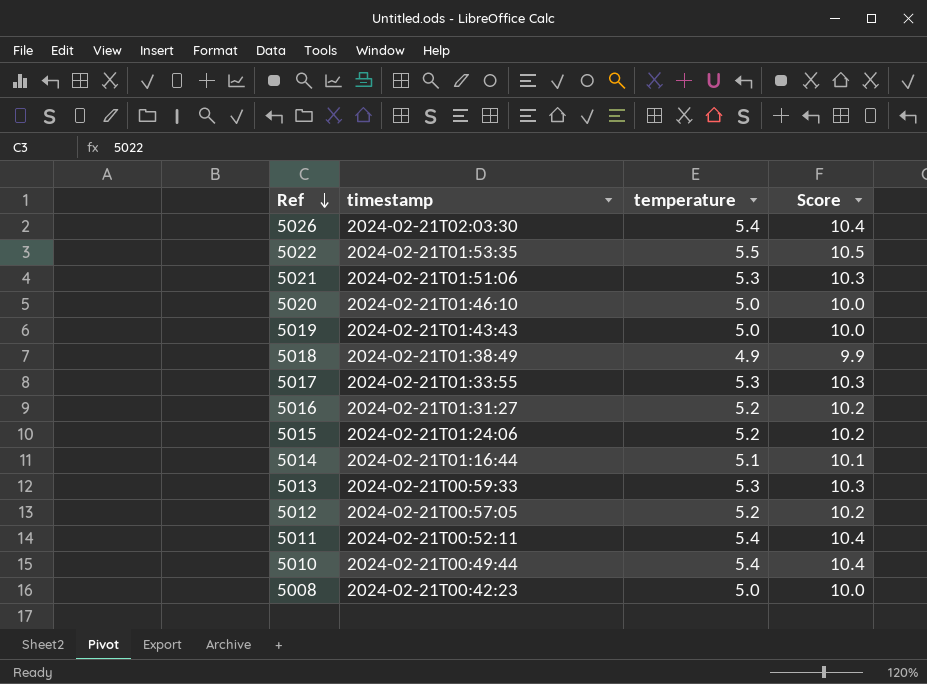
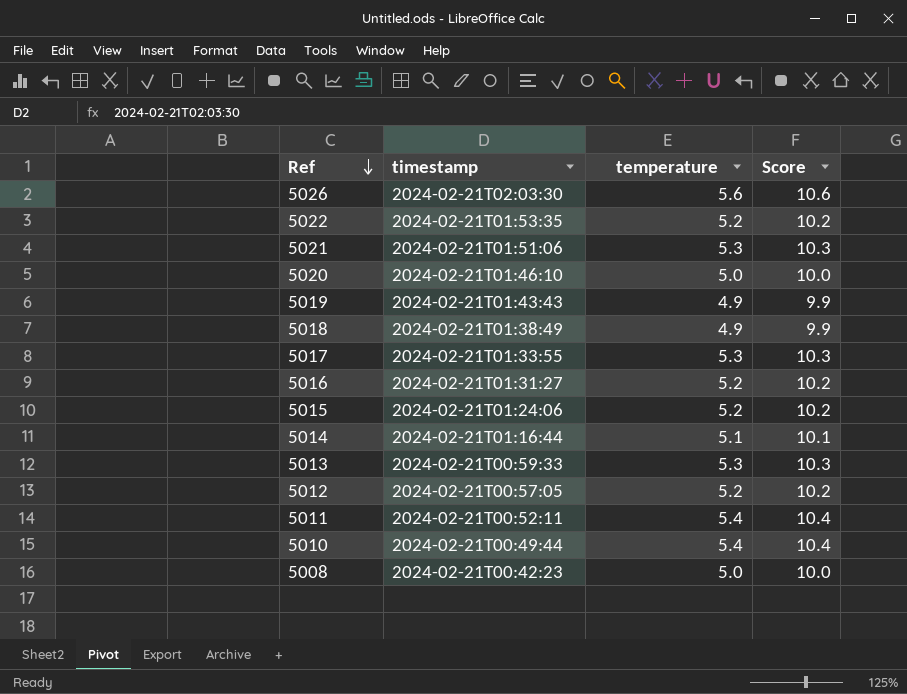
5026 | temperature: 5.4 -> 5.6
5026 | Score: 10.4 -> 10.6
5022 | temperature: 5.5 -> 5.2
5022 | Score: 10.5 -> 10.2
5019 | temperature: 5.0 -> 4.9
5019 | Score: 10.0 -> 9.9

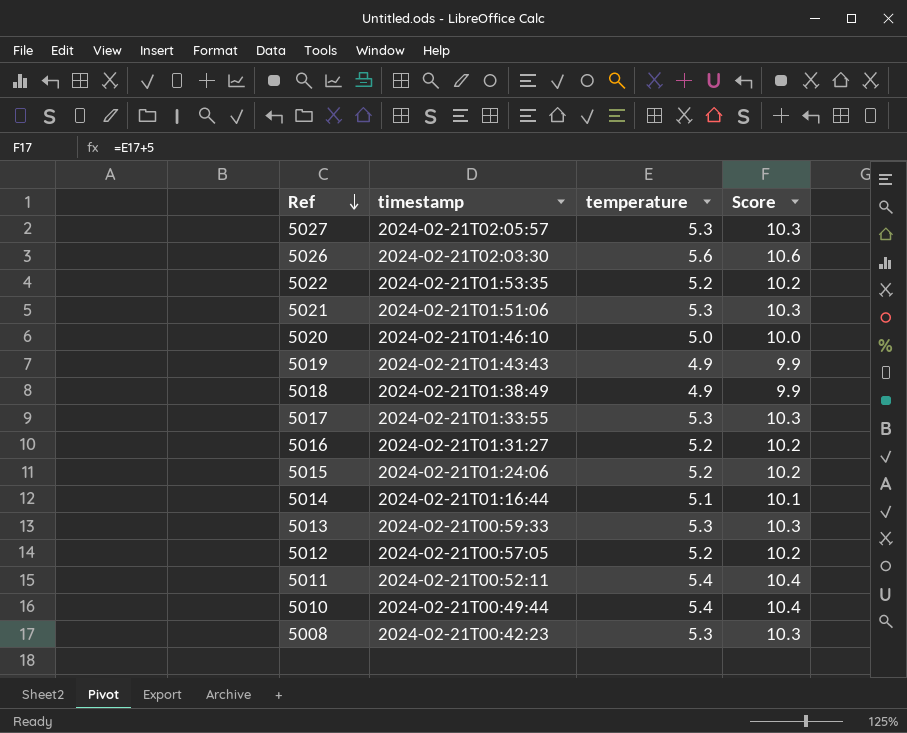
row 5027: none -> 2024-02-21T02:05:57 | 5.3 | 10.3
5008 | temperature: 5.0 -> 5.3
5008 | Score: 10.0 -> 10.3

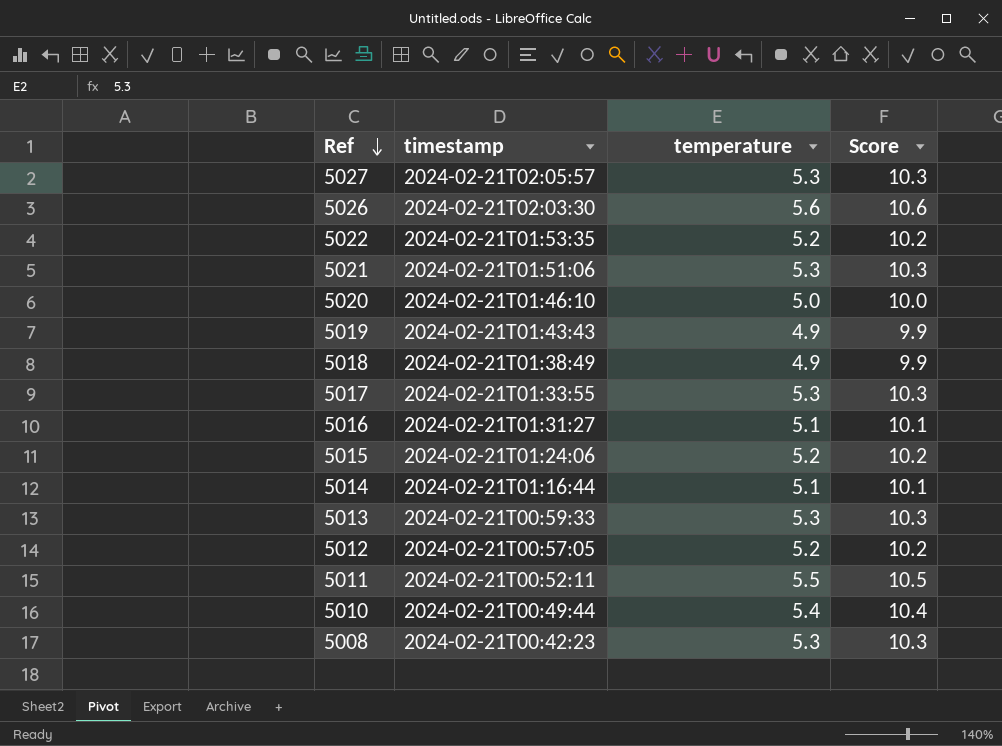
5016 | temperature: 5.2 -> 5.1
5016 | Score: 10.2 -> 10.1
5011 | temperature: 5.4 -> 5.5
5011 | Score: 10.4 -> 10.5

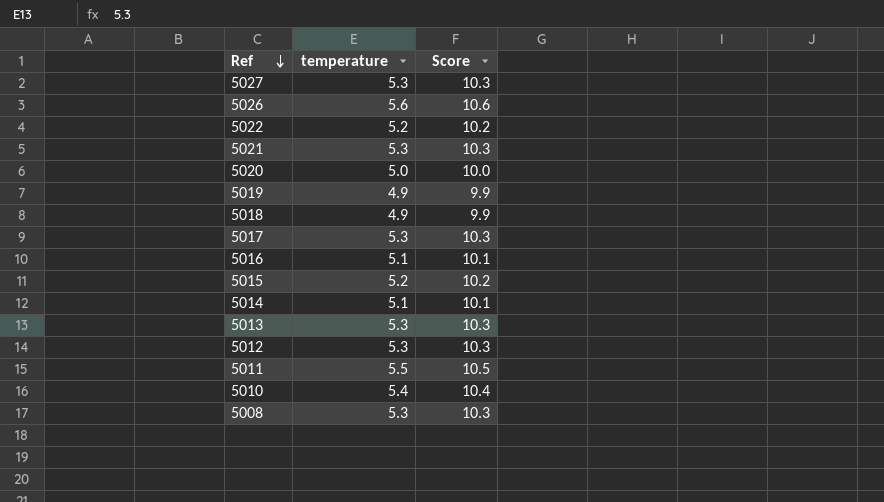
column timestamp | position: 2 -> none
5012 | temperature: 5.2 -> 5.3
5012 | Score: 10.2 -> 10.3

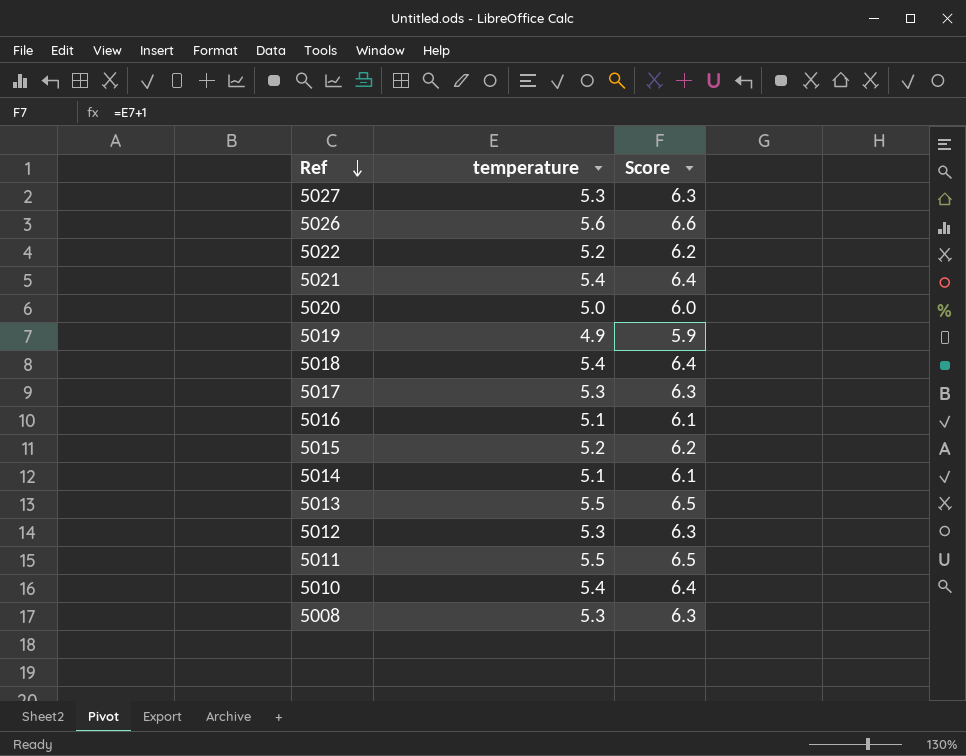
column Score | formula: [temperature] + 5 -> [temperature] + 1
5021 | temperature: 5.3 -> 5.4
5018 | temperature: 4.9 -> 5.4
5013 | temperature: 5.3 -> 5.5

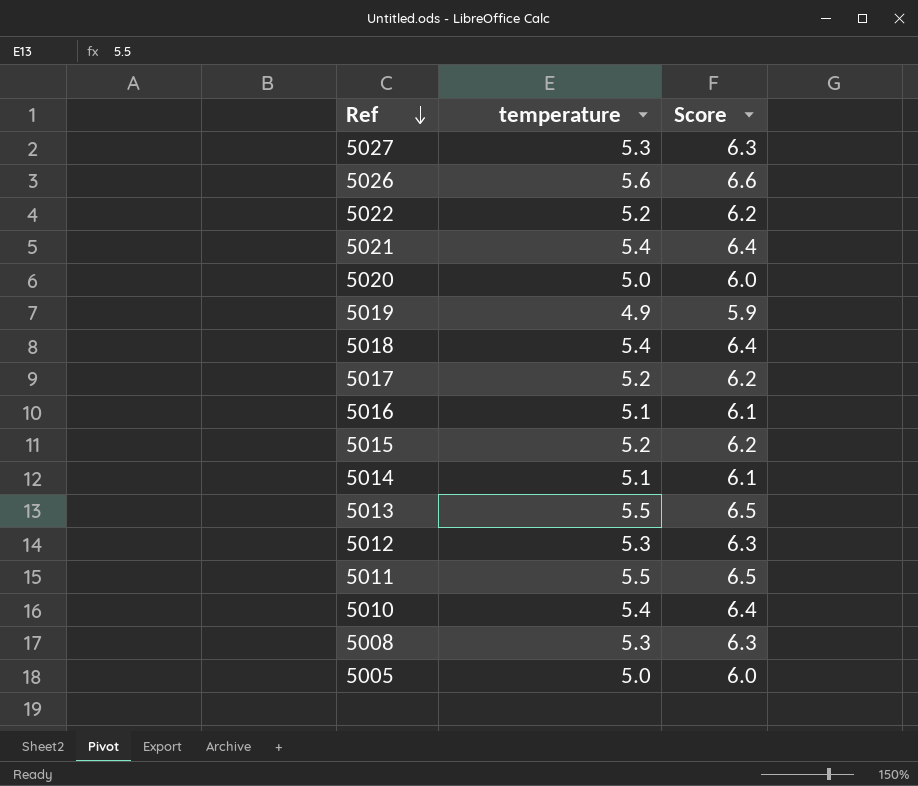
5017 | temperature: 5.3 -> 5.2
5017 | Score: 6.3 -> 6.2
row 5005: none -> 5.0 | 6.0

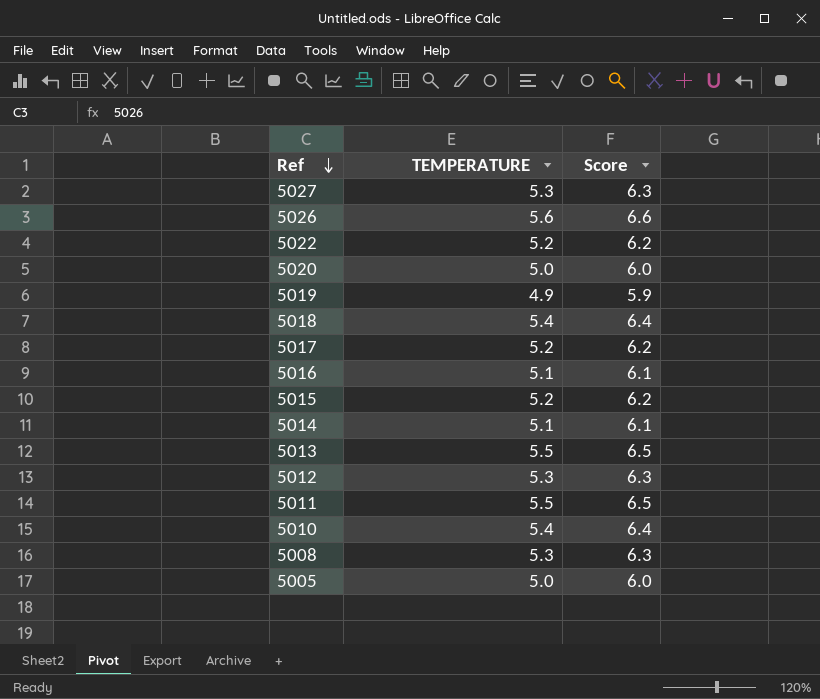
column name: temperature -> TEMPERATURE
row 5021: 5.4 | 6.4 -> none

